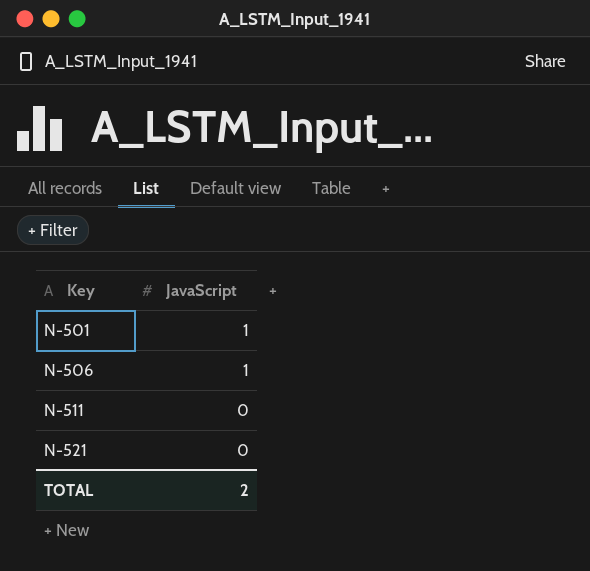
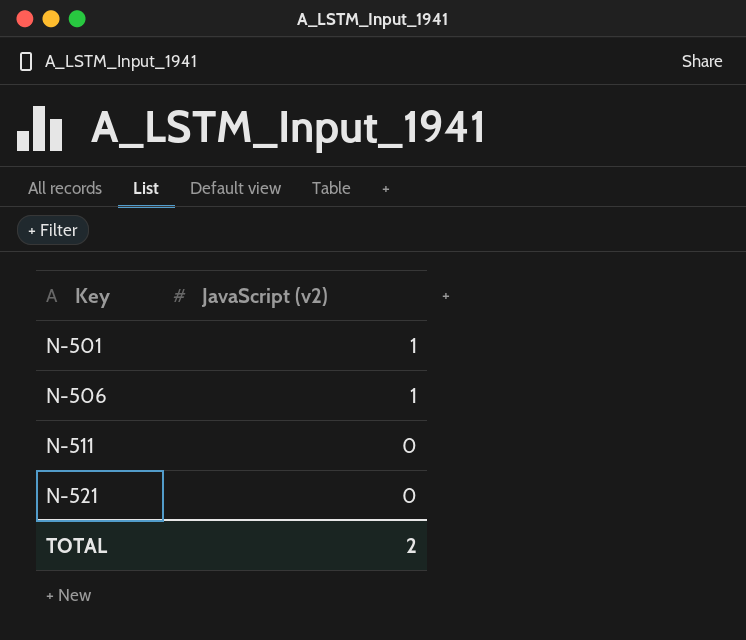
column name: JavaScript -> JavaScript (v2)

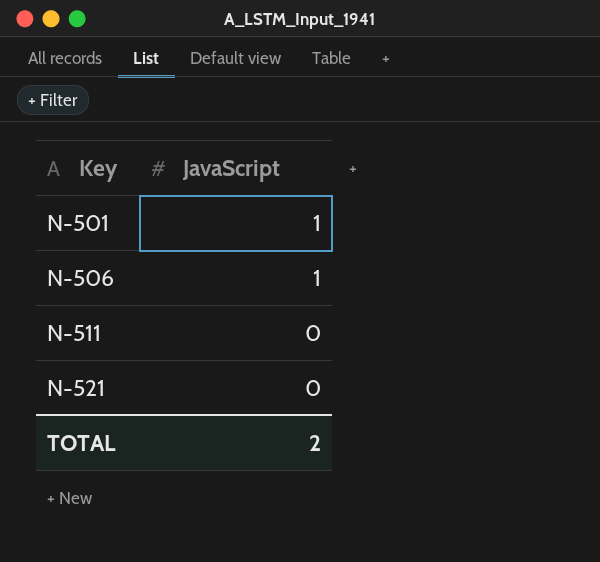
column name: JavaScript (v2) -> JavaScript

